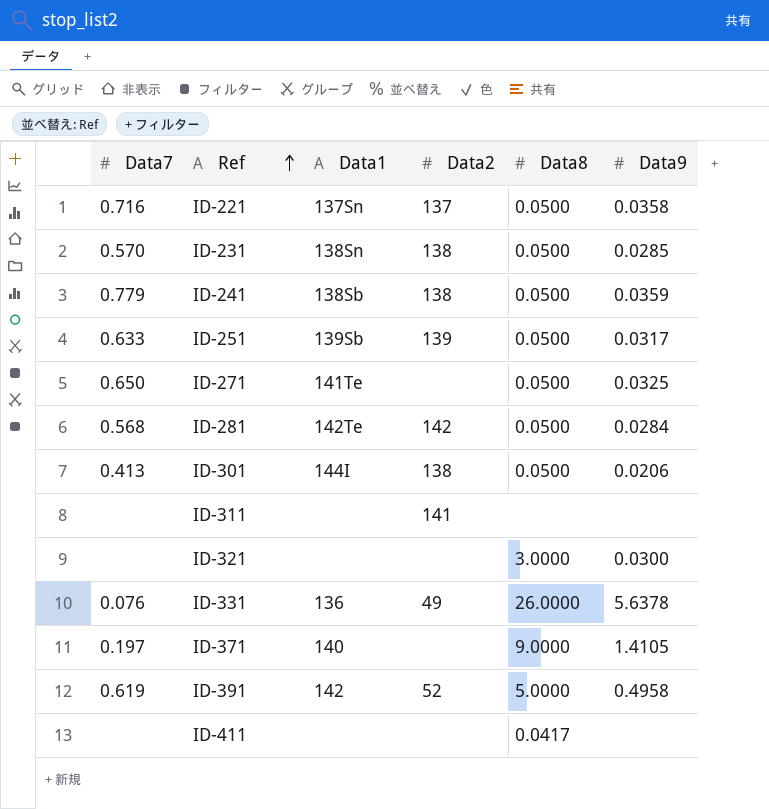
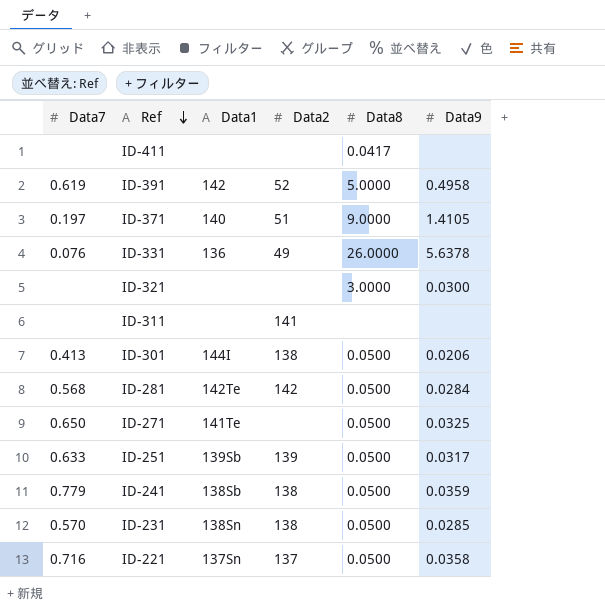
row order: Ref ascending -> Ref descending
ID-371 | Data2: none -> 51

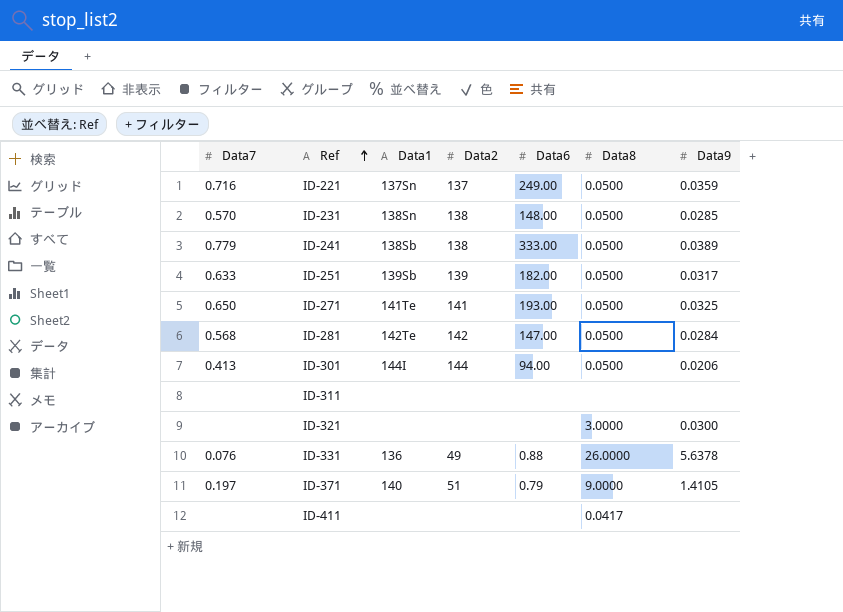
row order: Ref descending -> Ref ascending
column Data6 | position: none -> 5
row ID-391: 0.619 | 142 | 52 | 5.0000 | 0.4958 -> none
ID-221 | Data9: 0.0358 -> 0.0359
ID-241 | Data9: 0.0359 -> 0.0389
ID-271 | Data2: none -> 141
ID-301 | Data2: 138 -> 144
ID-311 | Data2: 141 -> none

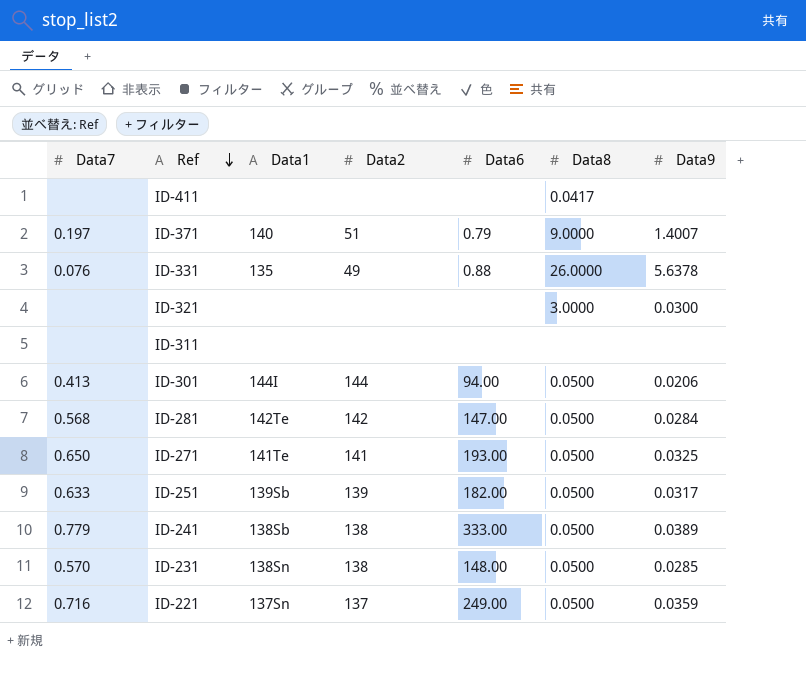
row order: Ref ascending -> Ref descending
ID-371 | Data9: 1.4105 -> 1.4007
ID-331 | Data1: 136 -> 135

